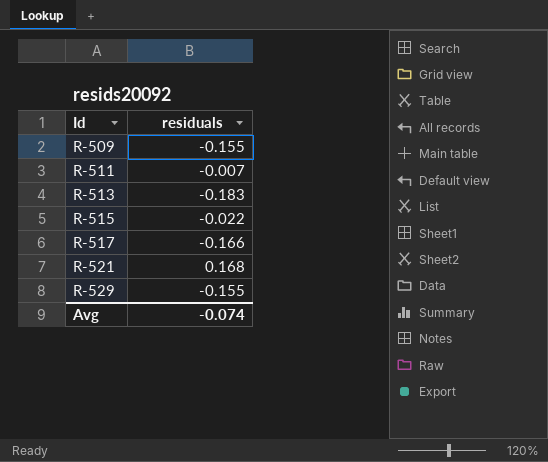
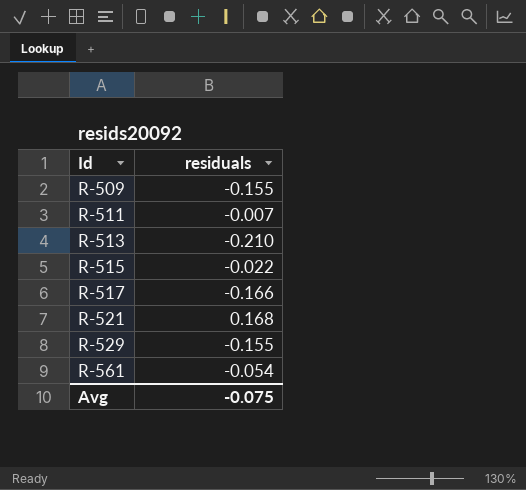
R-513 | residuals: -0.183 -> -0.210
row R-561: none -> -0.054
Avg | residuals: -0.074 -> -0.075

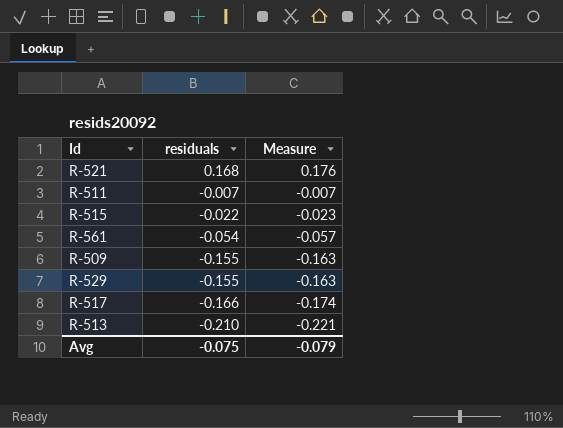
row order: Id ascending -> residuals descending
column Measure | formula: none -> [residuals] * 1.05

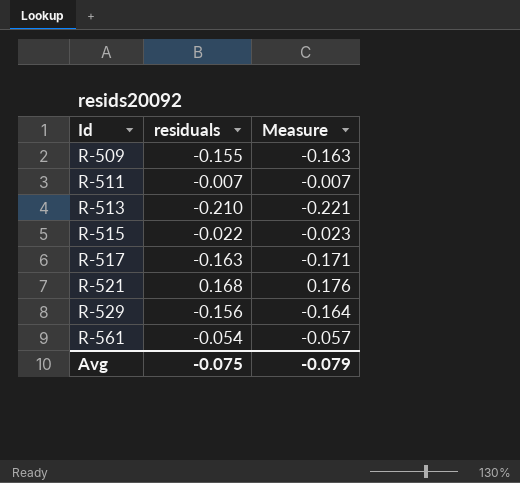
row order: residuals descending -> Id ascending
R-517 | residuals: -0.166 -> -0.163
R-517 | Measure: -0.174 -> -0.171
R-529 | residuals: -0.155 -> -0.156
R-529 | Measure: -0.163 -> -0.164

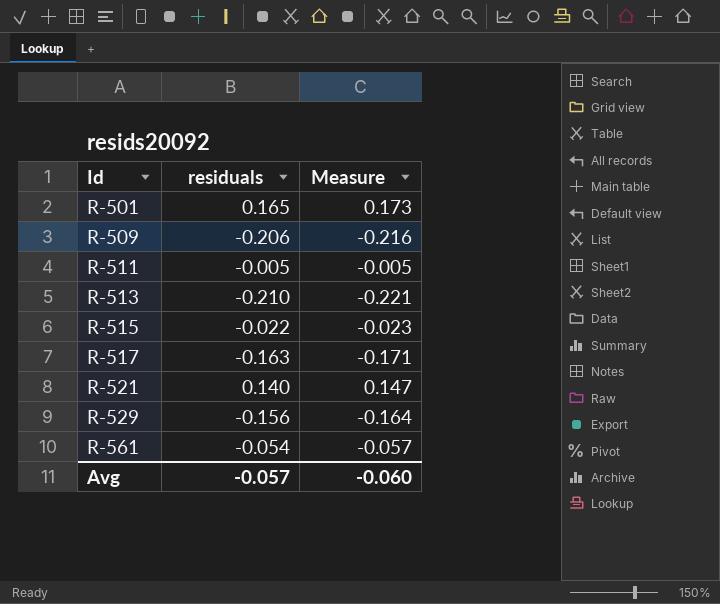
row R-501: none -> 0.165 | 0.173
R-509 | residuals: -0.155 -> -0.206
R-509 | Measure: -0.163 -> -0.216
R-511 | residuals: -0.007 -> -0.005
R-511 | Measure: -0.007 -> -0.005
R-521 | residuals: 0.168 -> 0.140
R-521 | Measure: 0.176 -> 0.147
Avg | residuals: -0.075 -> -0.057
Avg | Measure: -0.079 -> -0.060

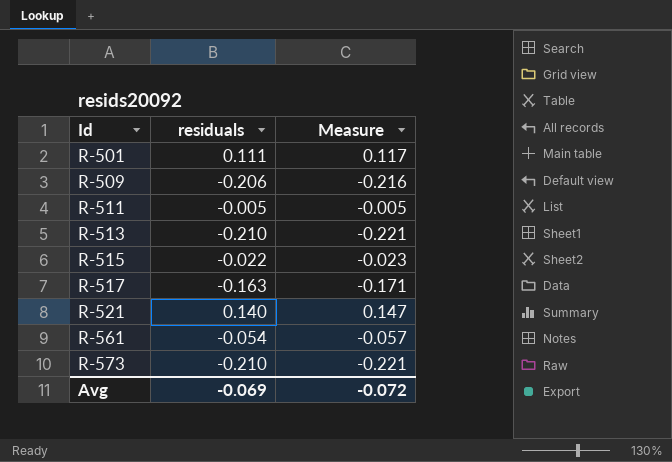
row R-529: -0.156 | -0.164 -> none
R-501 | residuals: 0.165 -> 0.111
R-501 | Measure: 0.173 -> 0.117
row R-573: none -> -0.210 | -0.221
Avg | residuals: -0.057 -> -0.069
Avg | Measure: -0.060 -> -0.072

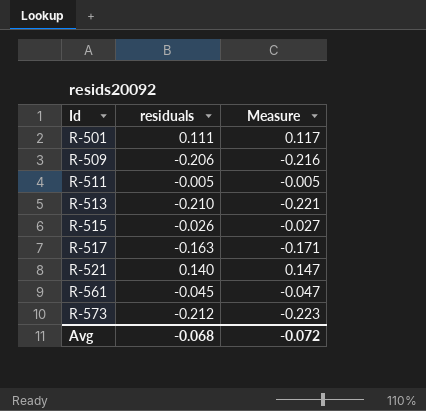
R-515 | residuals: -0.022 -> -0.026
R-515 | Measure: -0.023 -> -0.027
R-561 | residuals: -0.054 -> -0.045
R-561 | Measure: -0.057 -> -0.047
R-573 | residuals: -0.210 -> -0.212
R-573 | Measure: -0.221 -> -0.223
Avg | residuals: -0.069 -> -0.068

